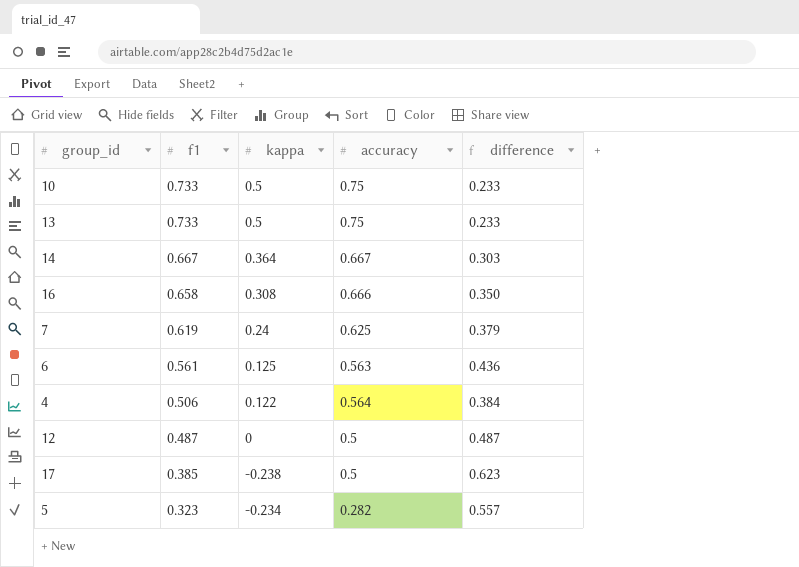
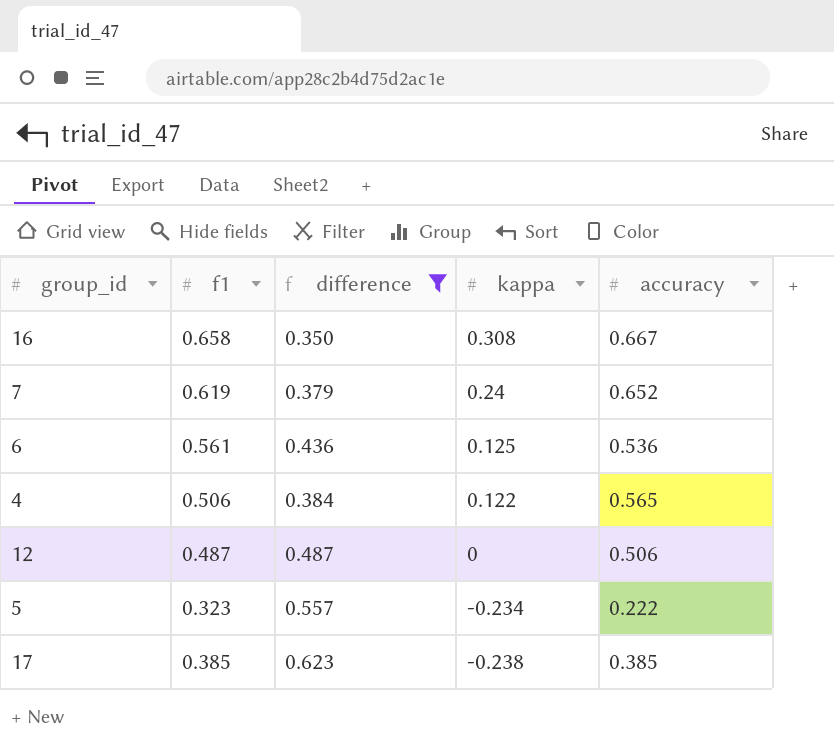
filter: none -> difference >= 0.350
row order: f1 descending -> kappa descending
column difference | position: 5 -> 3
16 | accuracy: 0.666 -> 0.667
7 | accuracy: 0.625 -> 0.652
6 | accuracy: 0.563 -> 0.536
4 | accuracy: 0.564 -> 0.565
12 | accuracy: 0.5 -> 0.506
5 | accuracy: 0.282 -> 0.222
17 | accuracy: 0.5 -> 0.385

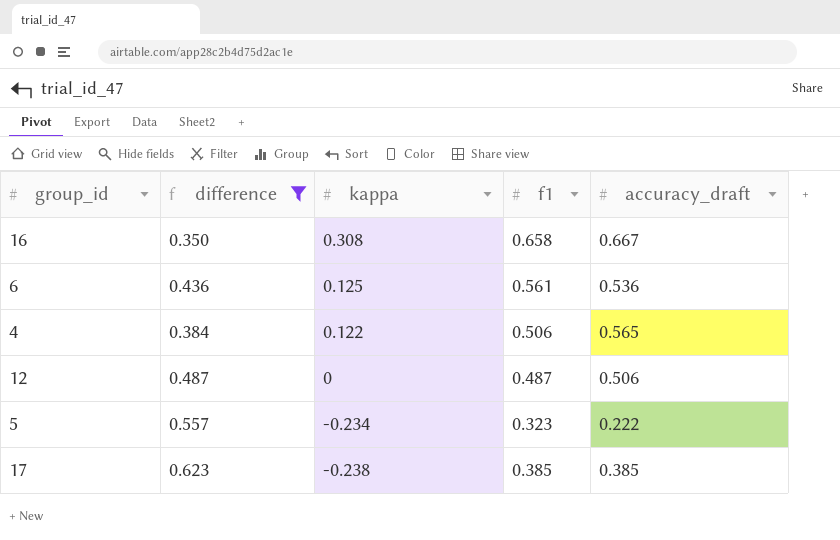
column f1 | position: 2 -> 4
column name: accuracy -> accuracy_draft
row 7: 0.619 | 0.379 | 0.24 | 0.652 -> none

